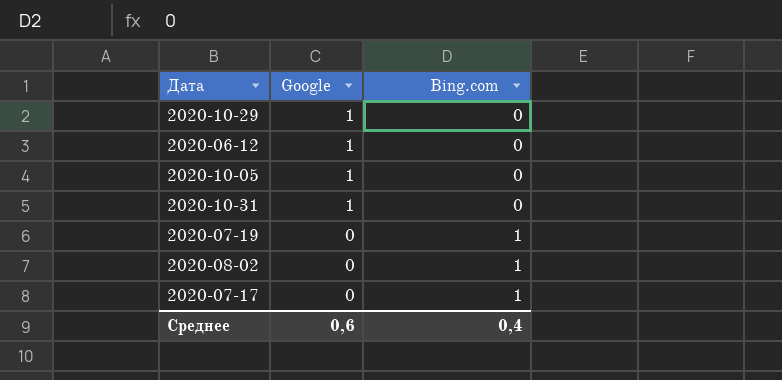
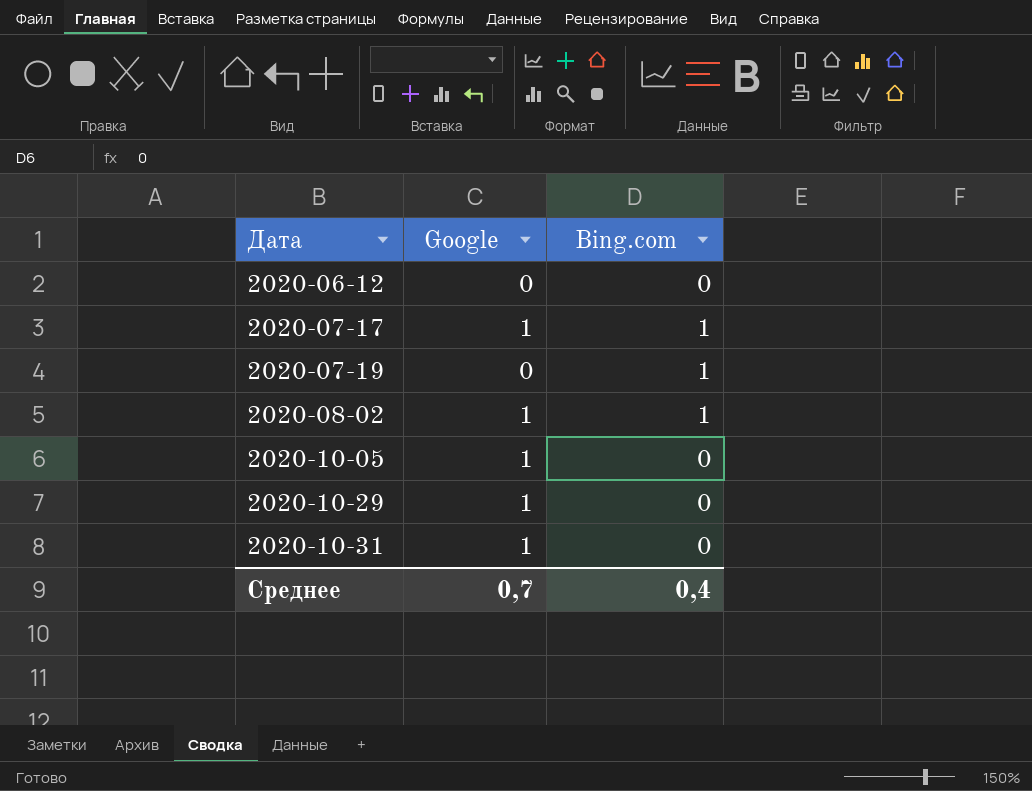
row order: Google descending -> Дата ascending
2020-06-12 | Google: 1 -> 0
2020-07-17 | Google: 0 -> 1
2020-08-02 | Google: 0 -> 1
Среднее | Google: 0,6 -> 0,7

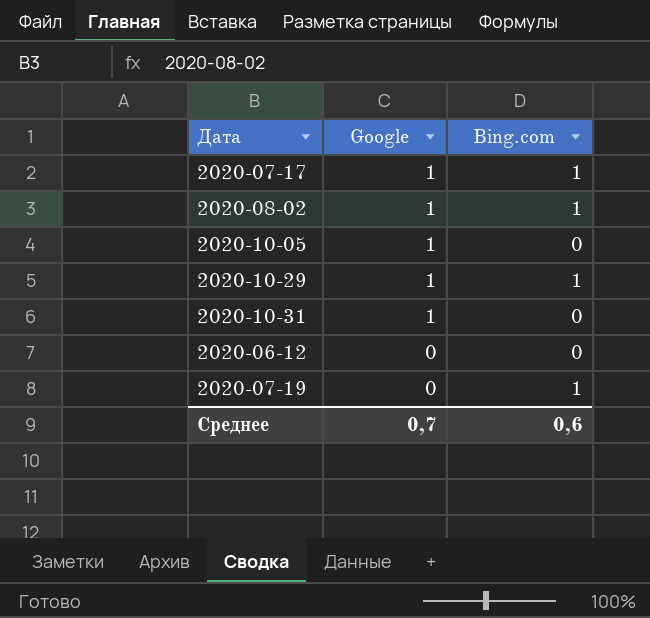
row order: Дата ascending -> Google descending
2020-10-29 | Bing.com: 0 -> 1
Среднее | Bing.com: 0,4 -> 0,6

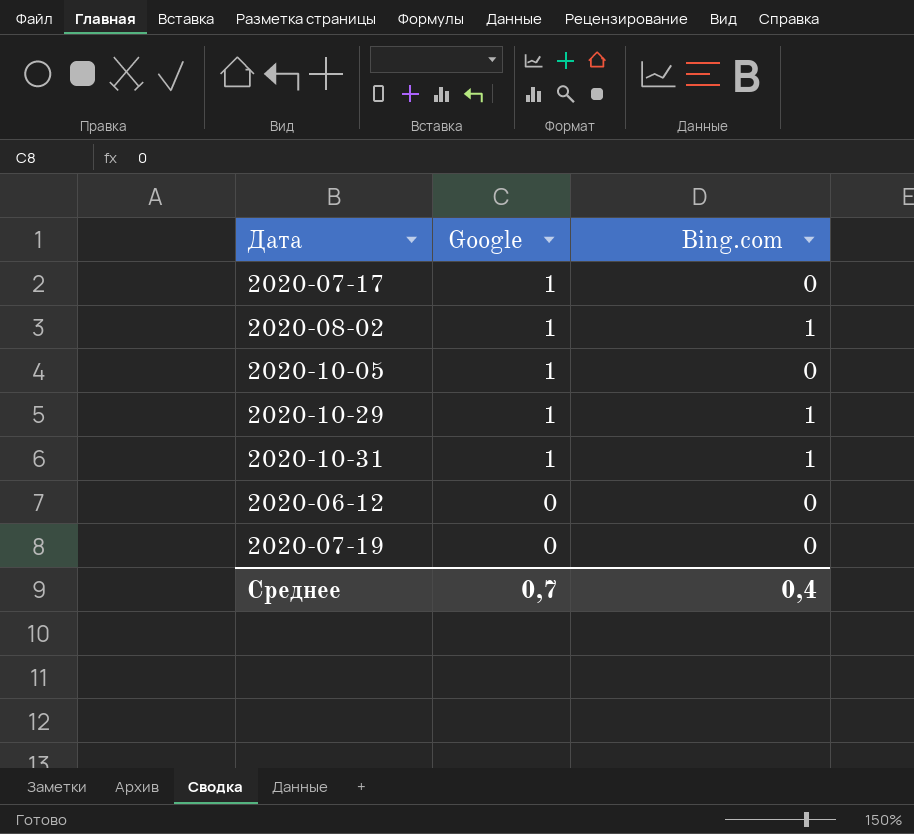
2020-07-17 | Bing.com: 1 -> 0
2020-10-31 | Bing.com: 0 -> 1
2020-07-19 | Bing.com: 1 -> 0
Среднее | Bing.com: 0,6 -> 0,4

